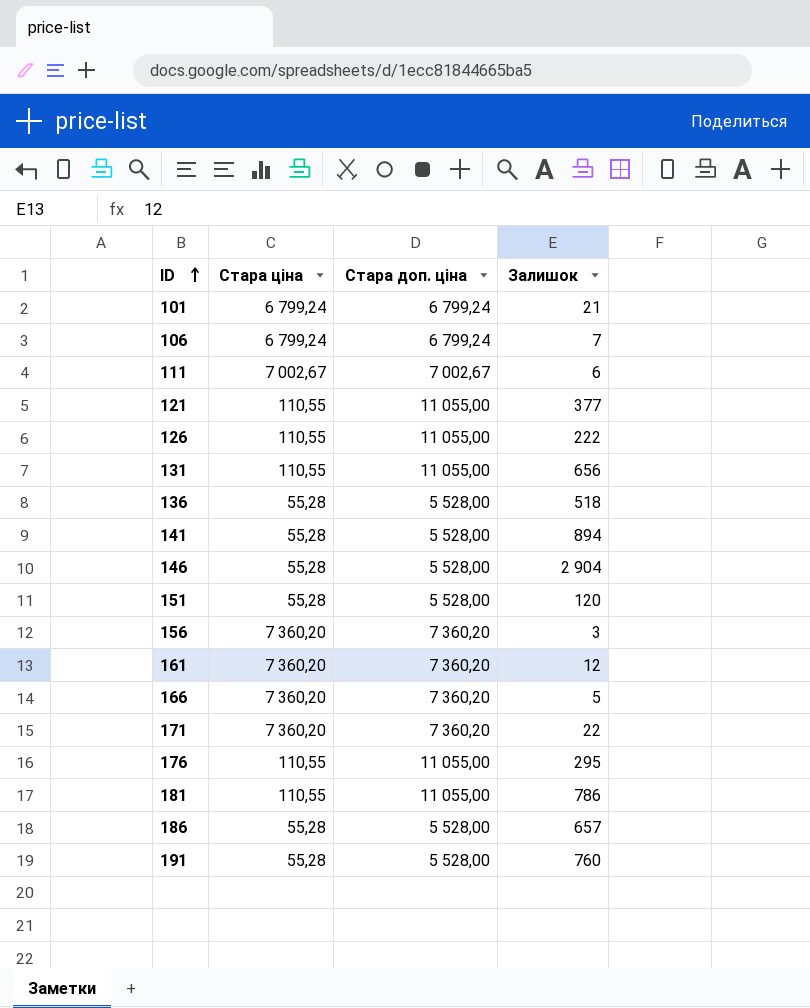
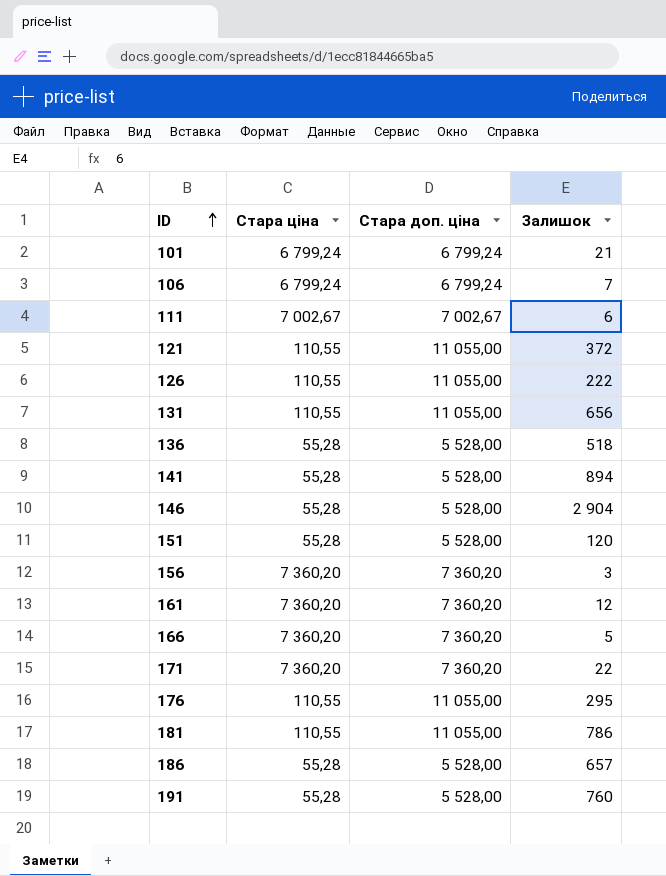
121 | Залишок: 377 -> 372

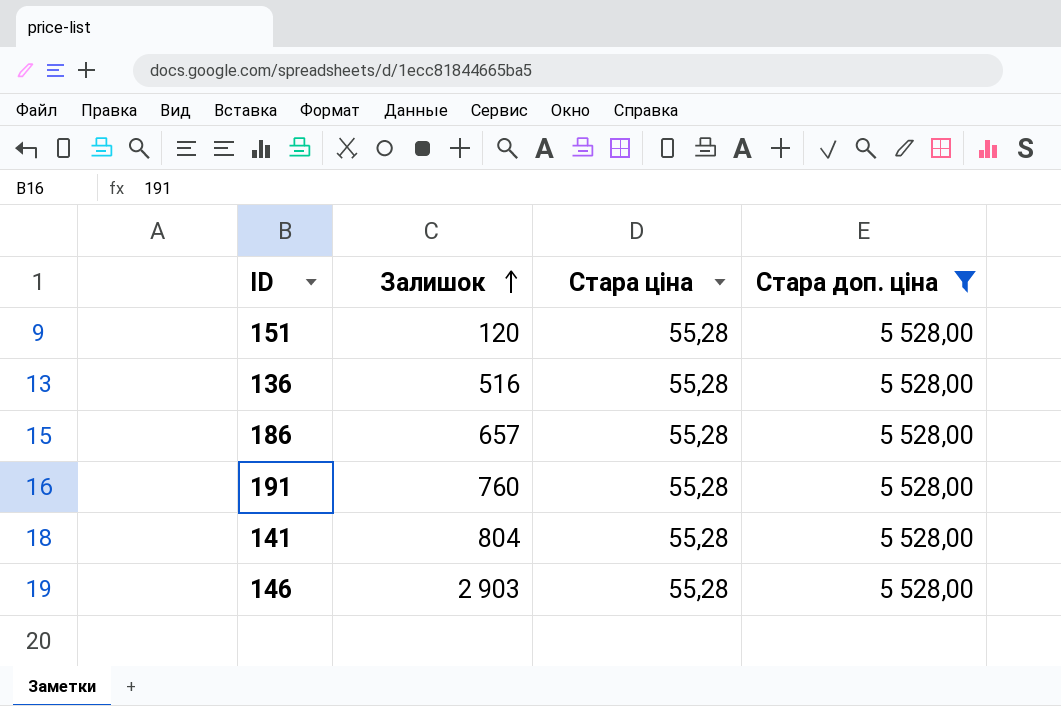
filter: none -> Стара доп. ціна = 5 528,00
row order: ID ascending -> Залишок ascending
column Залишок | position: 4 -> 2
136 | Залишок: 518 -> 516
141 | Залишок: 894 -> 804
146 | Залишок: 2 904 -> 2 903

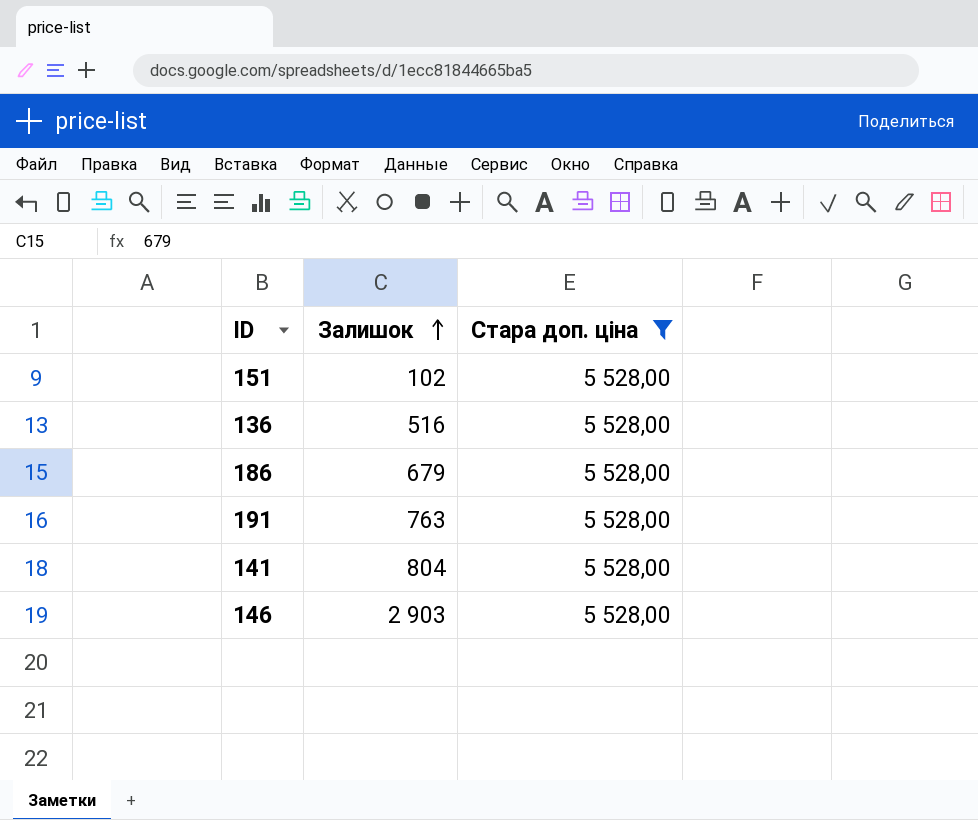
column Стара ціна | position: 3 -> none
151 | Залишок: 120 -> 102
186 | Залишок: 657 -> 679
191 | Залишок: 760 -> 763

